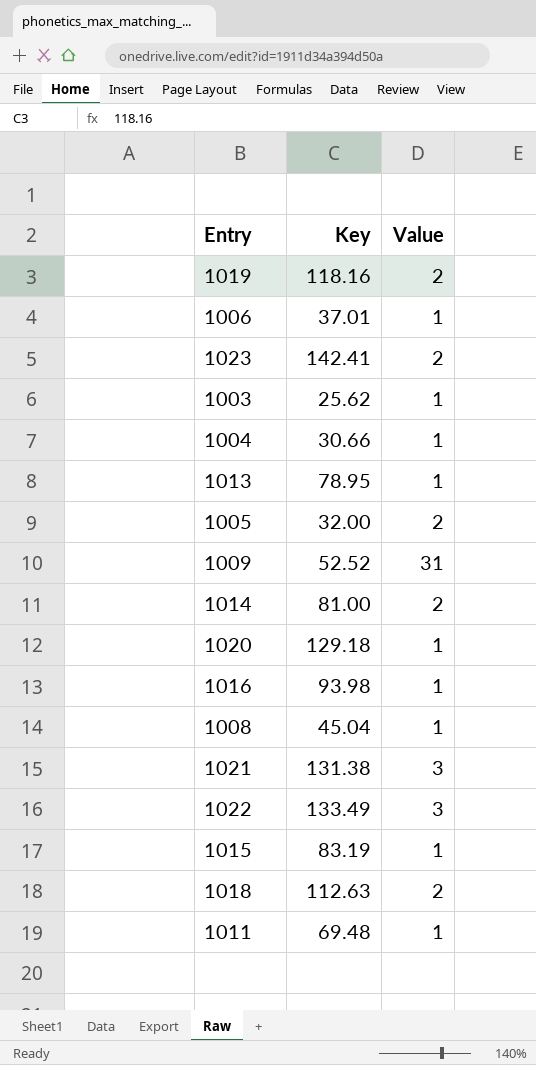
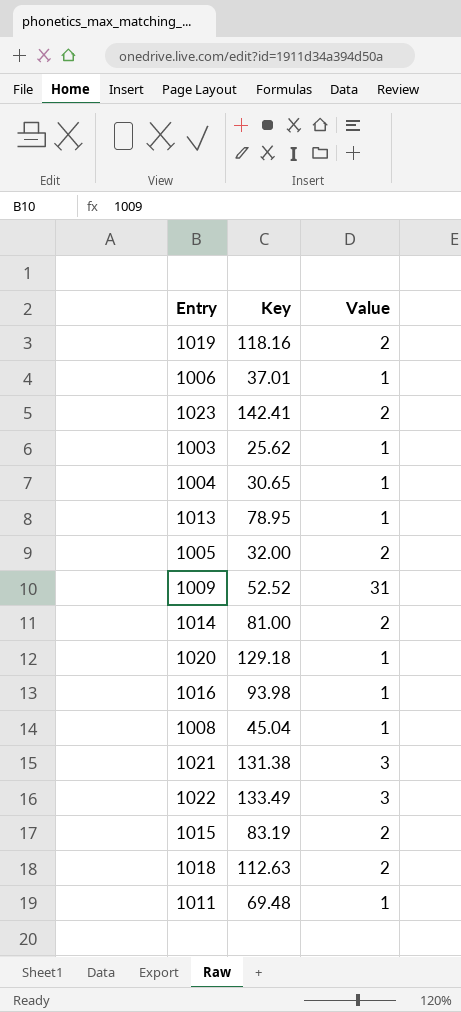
1004 | Key: 30.66 -> 30.65
1015 | Value: 1 -> 2

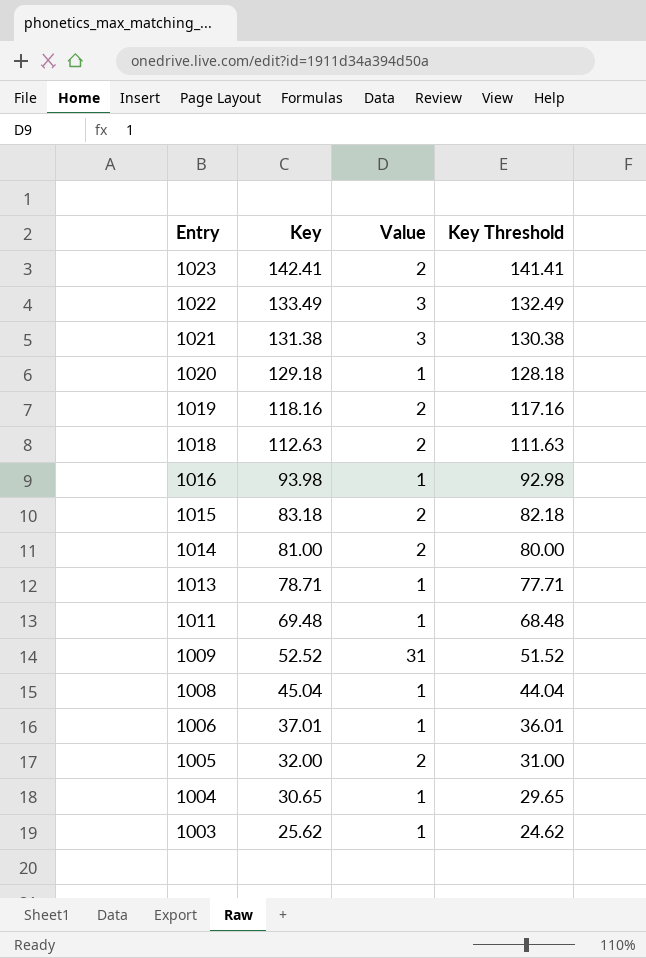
row order: none -> Entry descending
column Key Threshold | formula: none -> [Key] - 1
1015 | Key: 83.19 -> 83.18
1013 | Key: 78.95 -> 78.71

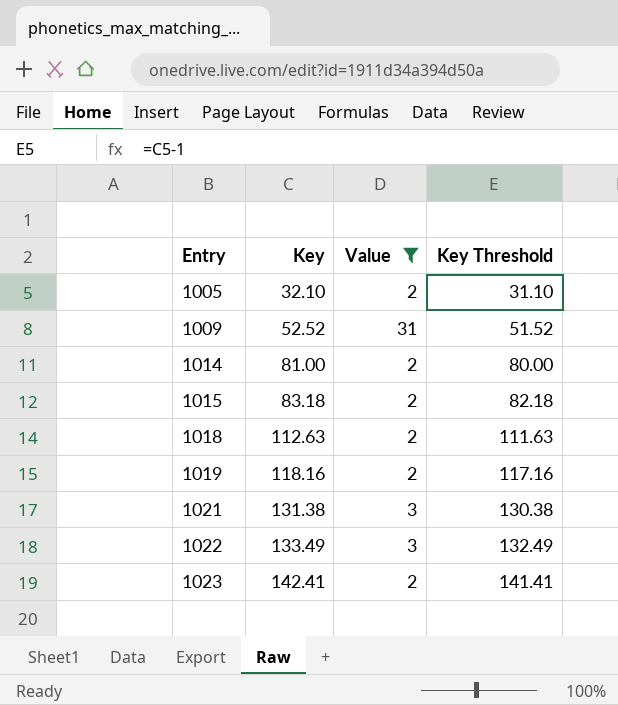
filter: none -> Value != 1
row order: Entry descending -> Entry ascending
1005 | Key: 32.00 -> 32.10
1005 | Key Threshold: 31.00 -> 31.10

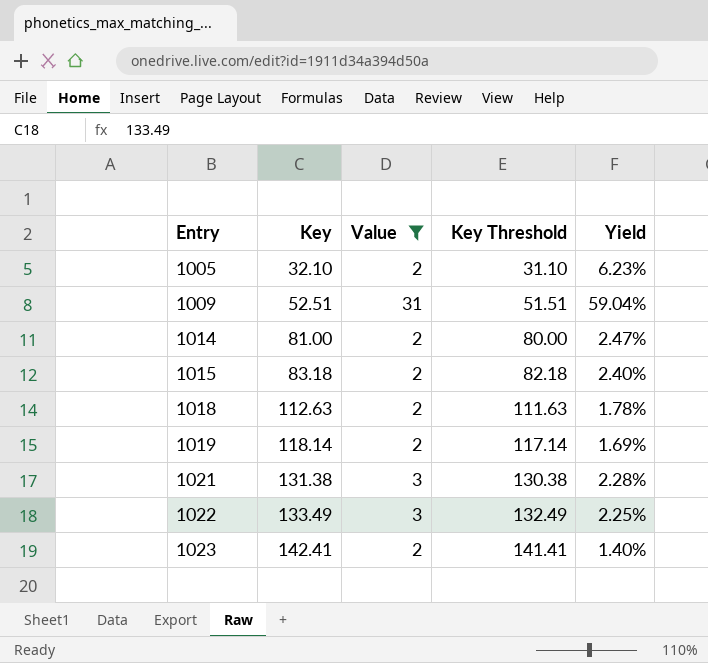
column Yield | formula: none -> [Value] / [Key]
1009 | Key: 52.52 -> 52.51
1009 | Key Threshold: 51.52 -> 51.51
1019 | Key: 118.16 -> 118.14
1019 | Key Threshold: 117.16 -> 117.14

